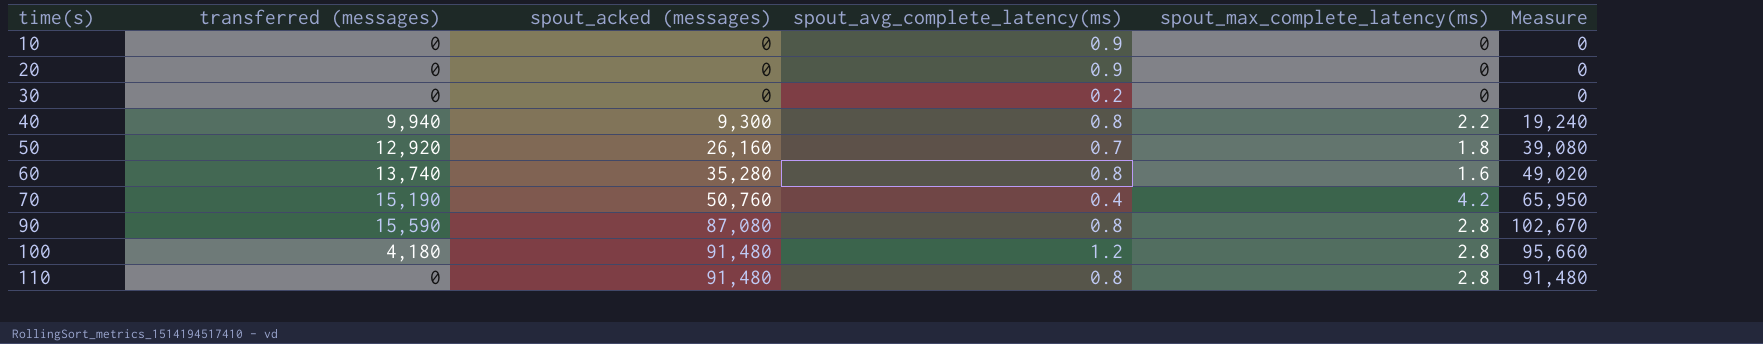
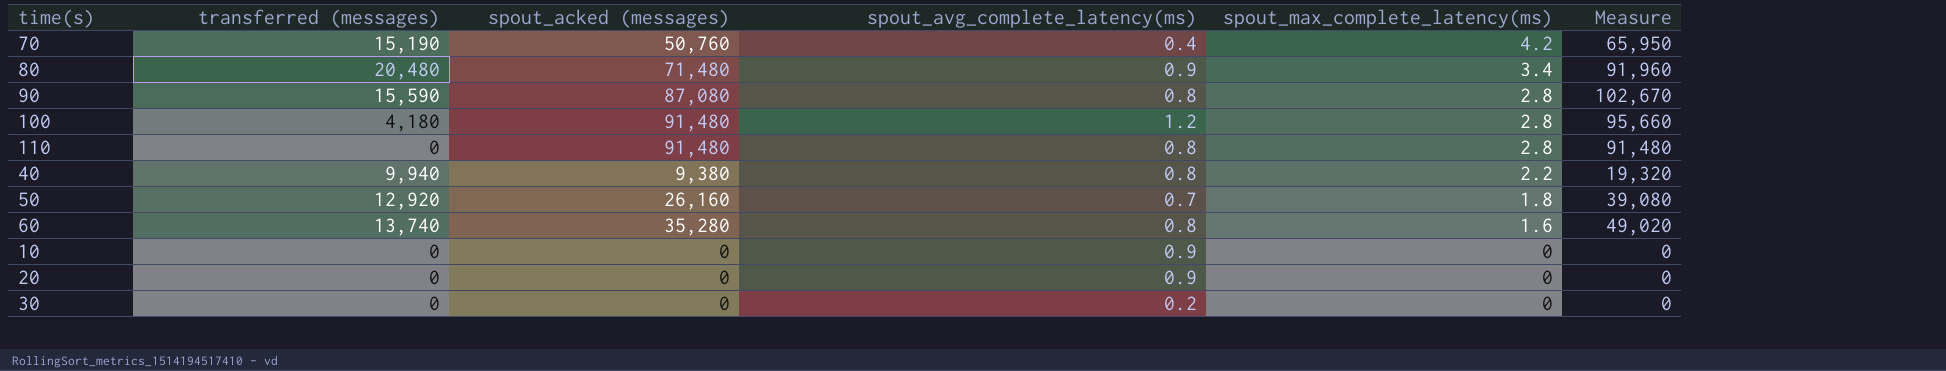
row order: time(s) ascending -> spout_max_complete_latency(ms) descending
row 80: none -> 20,480 | 71,480 | 0.9 | 3.4 | 91,960
40 | spout_acked (messages): 9,300 -> 9,380
40 | Measure: 19,240 -> 19,320

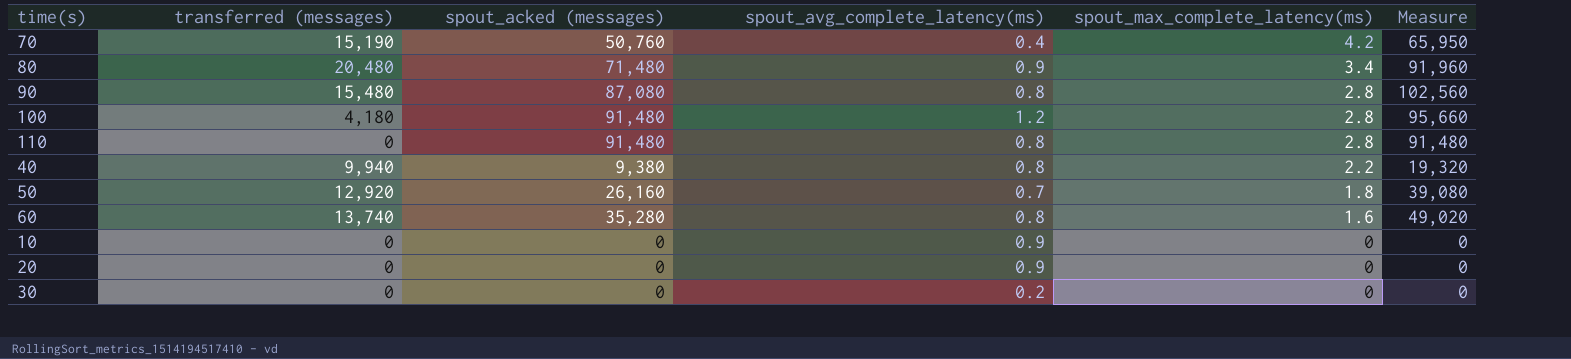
90 | transferred (messages): 15,590 -> 15,480
90 | Measure: 102,670 -> 102,560

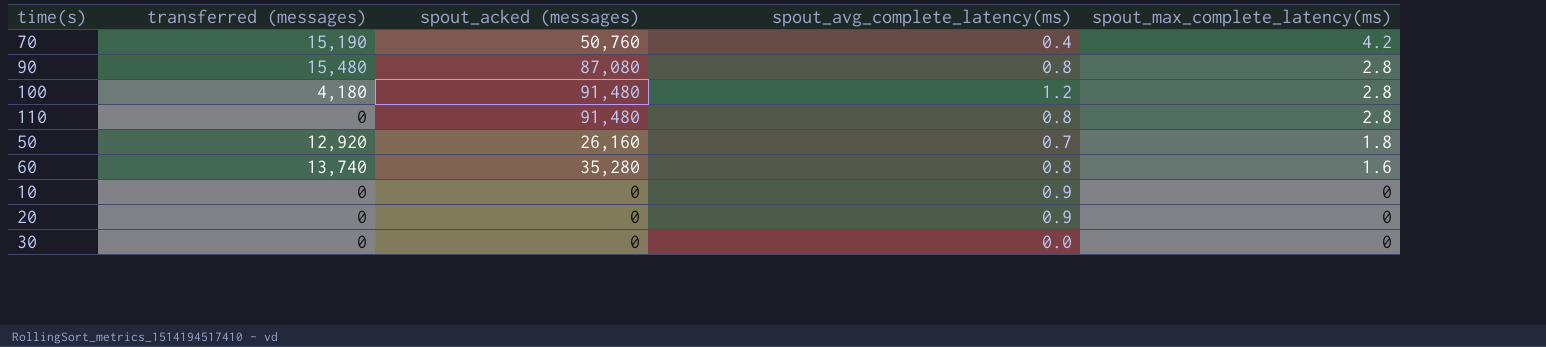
column Measure | formula: [transferred (messages)] + [spout_acked (messages)] -> none
row 80: 20,480 | 71,480 | 0.9 | 3.4 | 91,960 -> none
row 40: 9,940 | 9,380 | 0.8 | 2.2 | 19,320 -> none
30 | spout_avg_complete_latency(ms): 0.2 -> 0.0

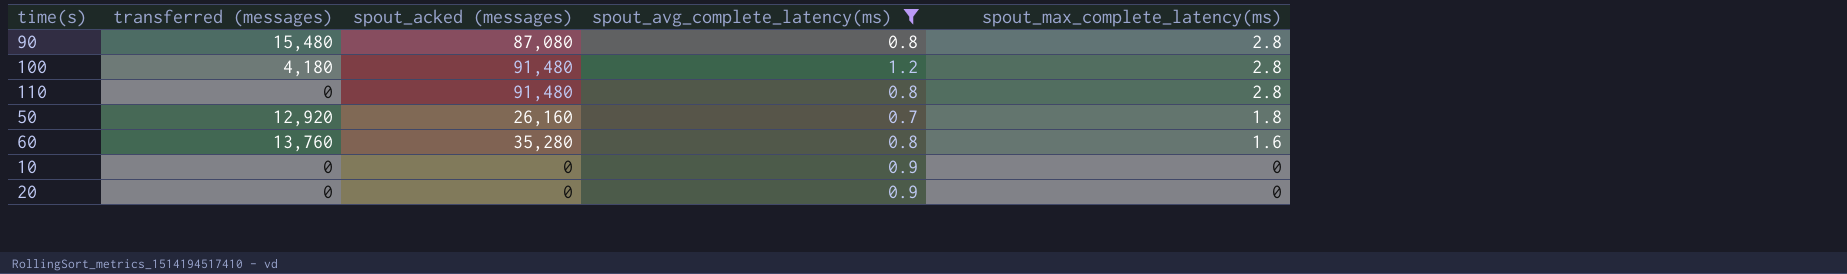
filter: none -> spout_avg_complete_latency(ms) >= 0.7
60 | transferred (messages): 13,740 -> 13,760

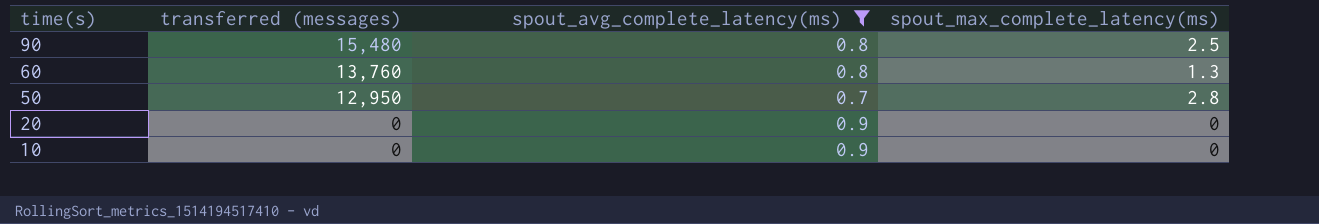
row order: spout_max_complete_latency(ms) descending -> time(s) descending
column spout_acked (messages) | position: 3 -> none
row 100: 4,180 | 91,480 | 1.2 | 2.8 -> none
row 110: 0 | 91,480 | 0.8 | 2.8 -> none
90 | spout_max_complete_latency(ms): 2.8 -> 2.5
60 | spout_max_complete_latency(ms): 1.6 -> 1.3
50 | transferred (messages): 12,920 -> 12,950
50 | spout_max_complete_latency(ms): 1.8 -> 2.8

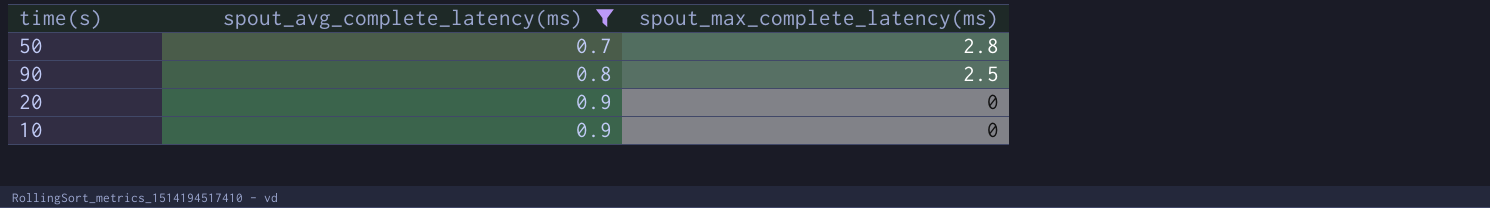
row order: time(s) descending -> spout_avg_complete_latency(ms) ascending
column transferred (messages) | position: 2 -> none
row 60: 13,760 | 0.8 | 1.3 -> none

